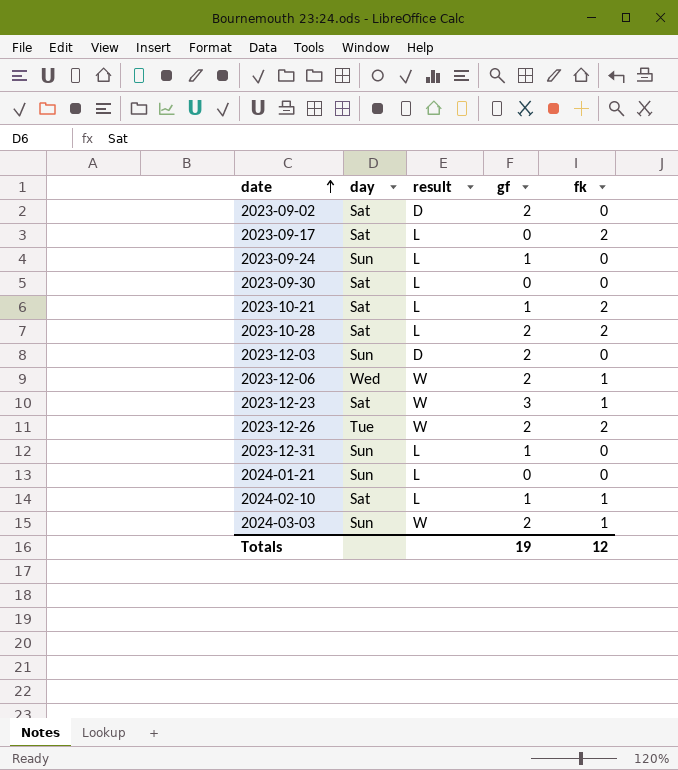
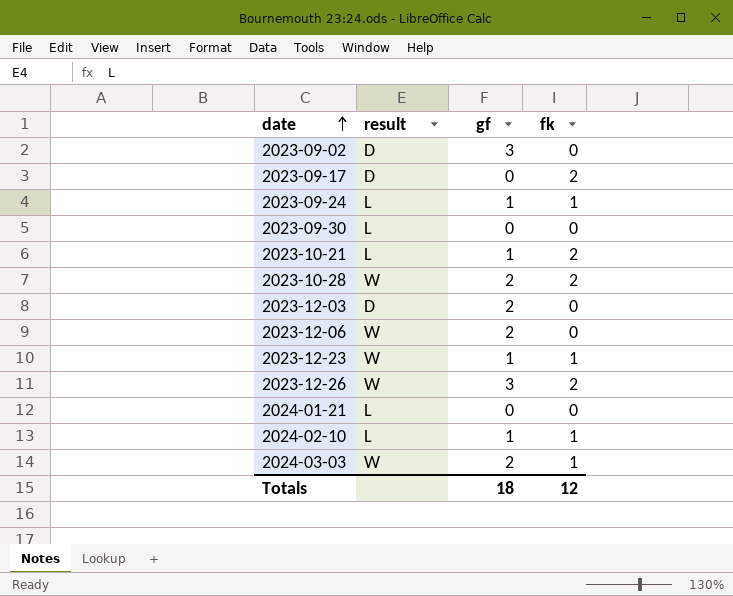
column day | position: 2 -> none
row 2023-12-31: Sun | L | 1 | 0 -> none
2023-09-02 | gf: 2 -> 3
2023-09-17 | result: L -> D
2023-09-24 | fk: 0 -> 1
2023-10-28 | result: L -> W
2023-12-06 | fk: 1 -> 0
2023-12-23 | gf: 3 -> 1
2023-12-26 | gf: 2 -> 3
Totals | gf: 19 -> 18

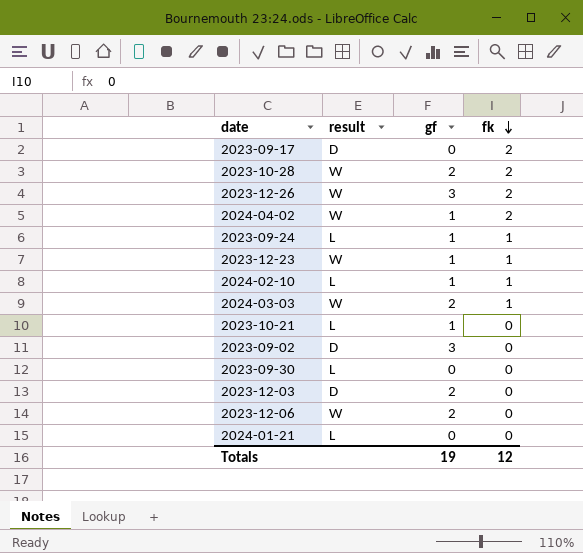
row order: date ascending -> fk descending
row 2024-04-02: none -> W | 1 | 2
2023-10-21 | fk: 2 -> 0
Totals | gf: 18 -> 19

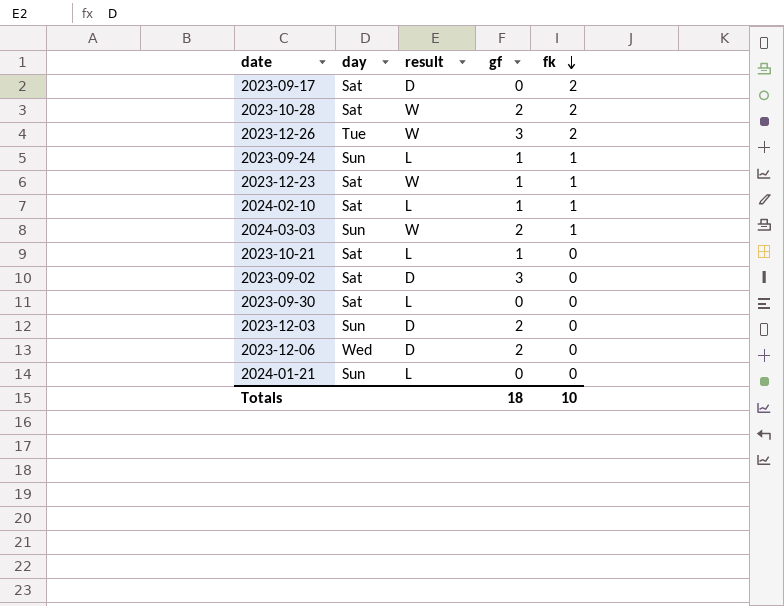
column day | position: none -> 2
row 2024-04-02: W | 1 | 2 -> none
2023-12-06 | result: W -> D
Totals | gf: 19 -> 18
Totals | fk: 12 -> 10

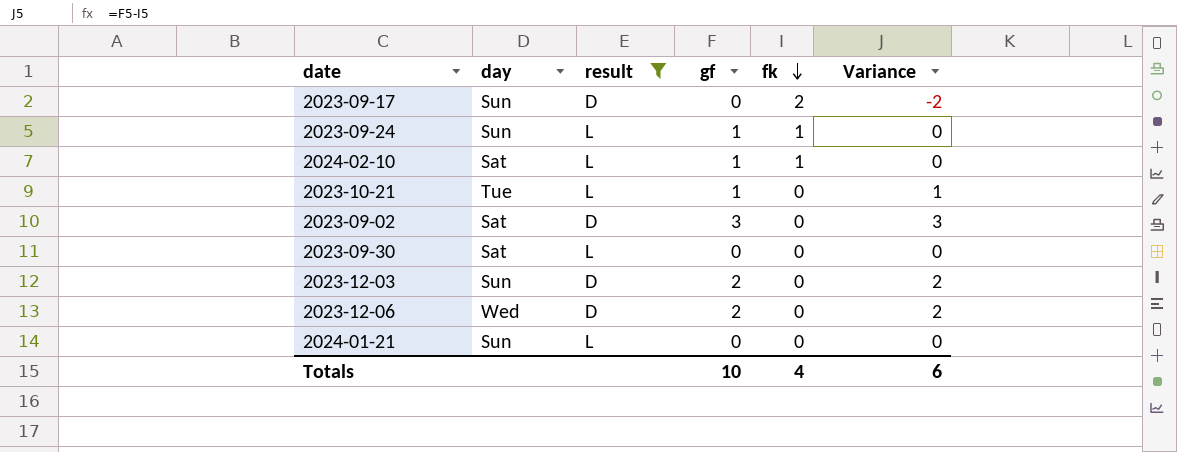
filter: none -> result != W
column Variance | formula: none -> [gf] - [fk]
2023-09-17 | day: Sat -> Sun
2023-10-21 | day: Sat -> Tue
Totals | gf: 18 -> 10
Totals | fk: 10 -> 4

